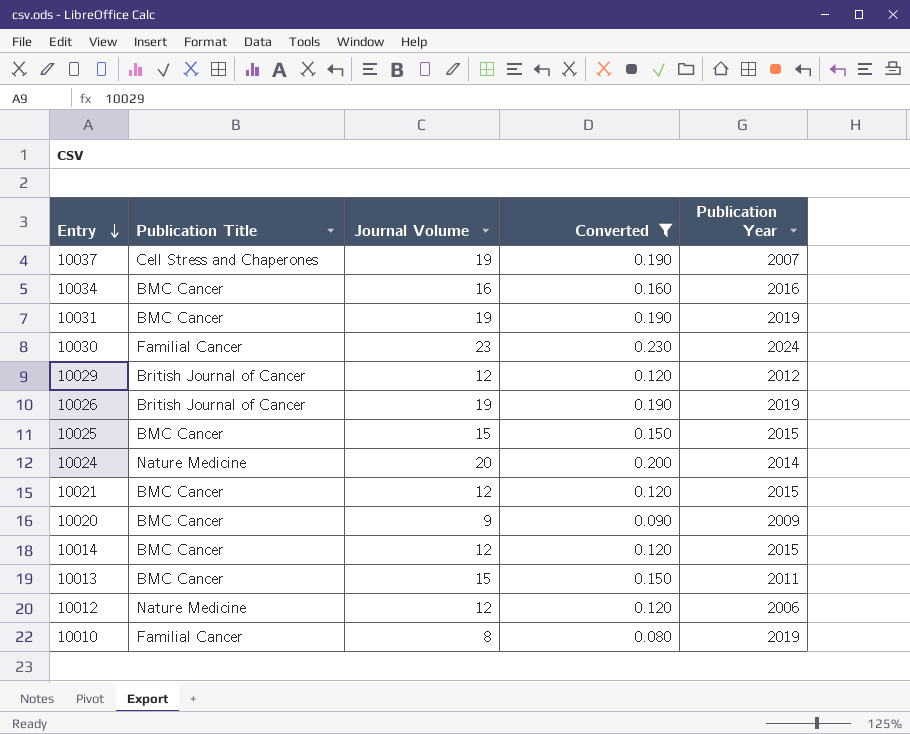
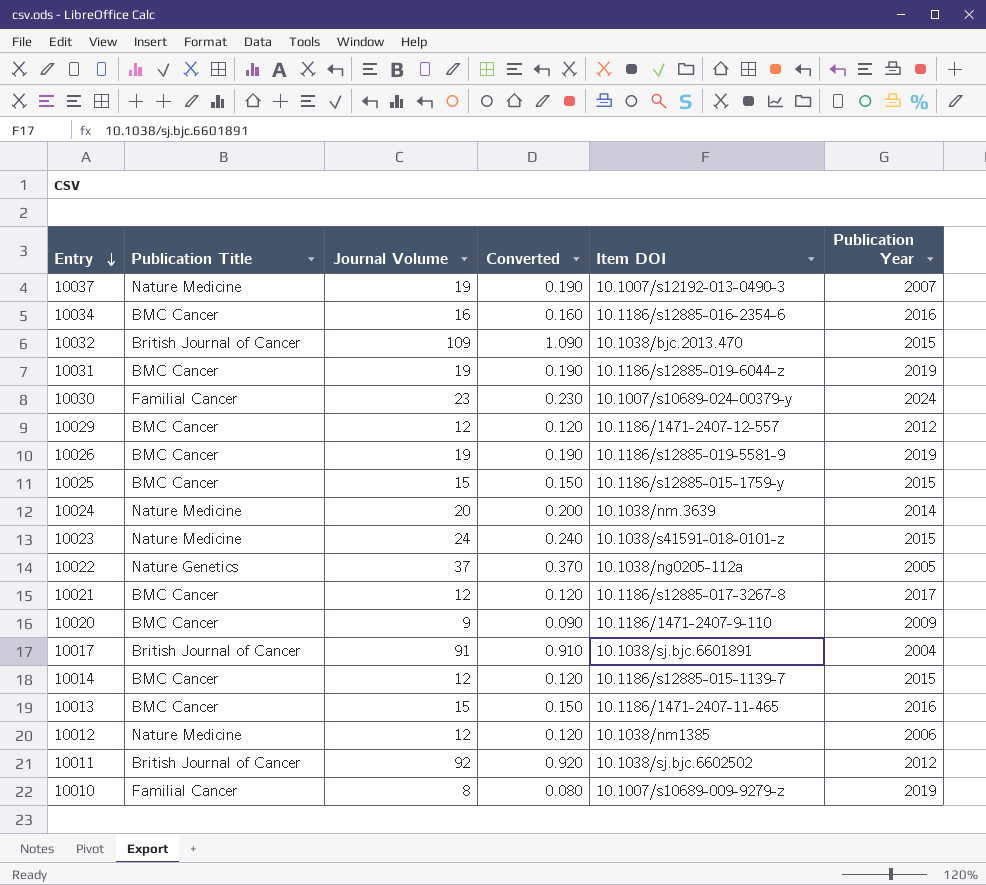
filter: Converted <= 0.230 -> none
column Item DOI | position: none -> 5
10037 | Publication Title: Cell Stress and Chaperones -> Nature Medicine
10029 | Publication Title: British Journal of Cancer -> BMC Cancer
10026 | Publication Title: British Journal of Cancer -> BMC Cancer
10021 | Publication Year: 2015 -> 2017
10013 | Publication Year: 2011 -> 2016

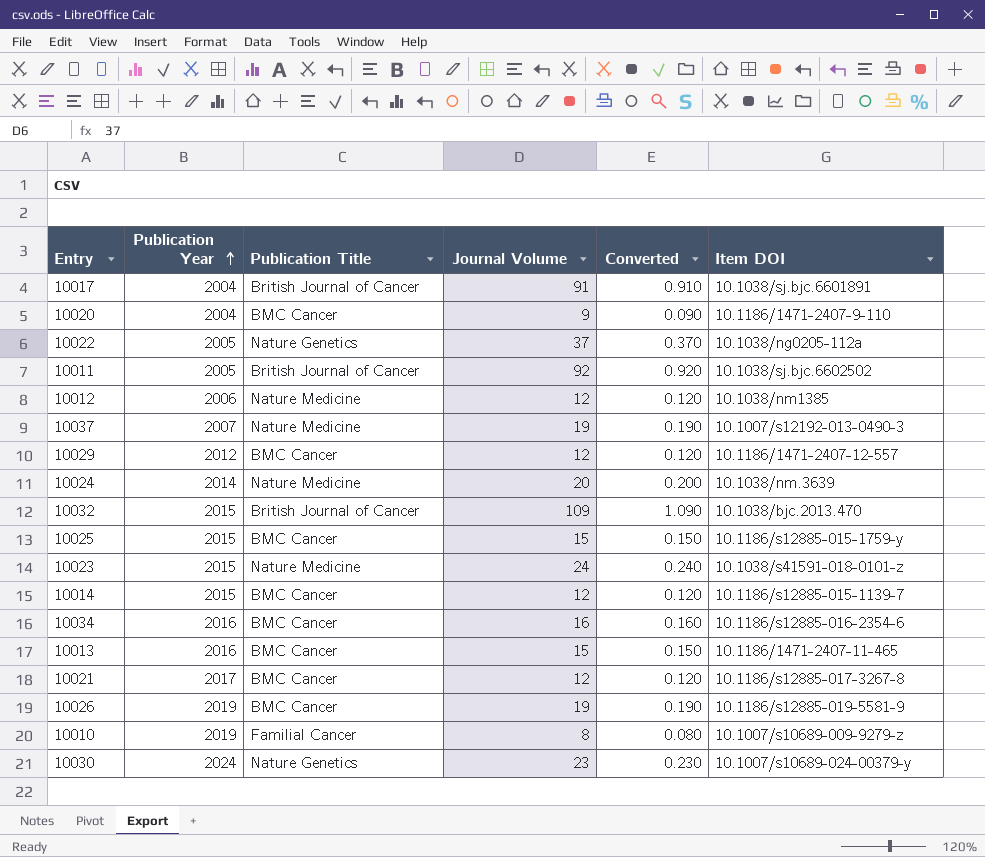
row order: Entry descending -> Publication Year ascending
column Publication Year | position: 6 -> 2
row 10031: BMC Cancer | 19 | 0.190 | 10.1186/s12885-019-6044-z | 2019 -> none
10020 | Publication Year: 2009 -> 2004
10011 | Publication Year: 2012 -> 2005
10030 | Publication Title: Familial Cancer -> Nature Genetics

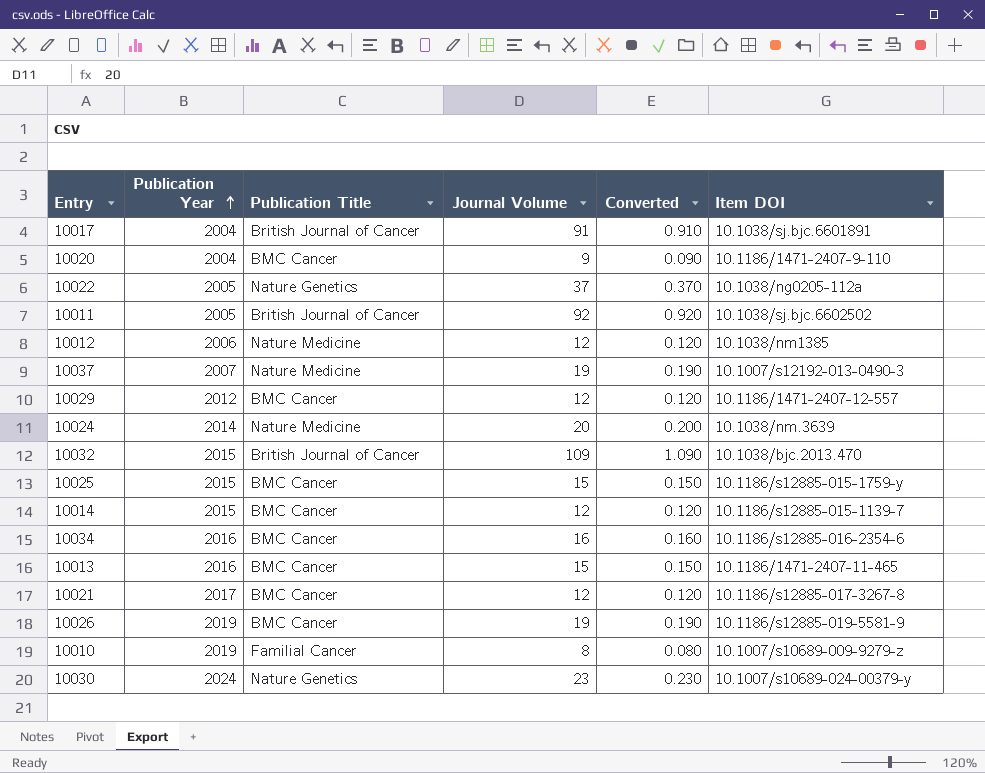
row 10023: 2015 | Nature Medicine | 24 | 0.240 | 10.1038/s41591-018-0101-z -> none

